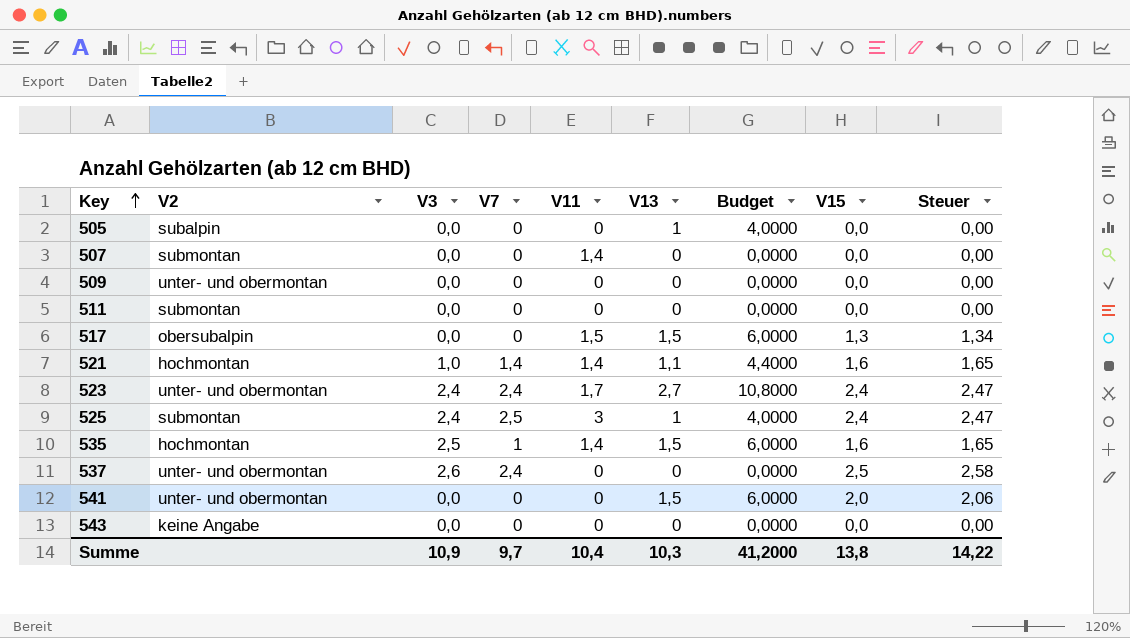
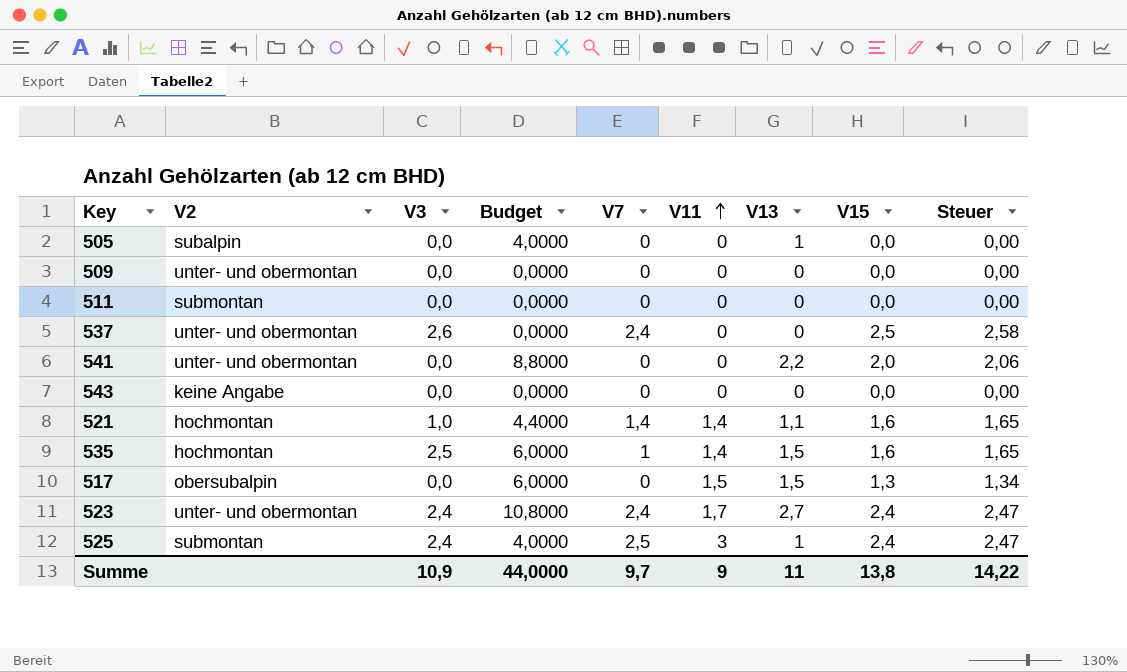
row order: Key ascending -> V11 ascending
column Budget | position: 7 -> 4
row 507: submontan | 0,0 | 0 | 1,4 | 0 | 0,0000 | 0,0 | 0,00 -> none
541 | Budget: 6,0000 -> 8,8000
541 | V13: 1,5 -> 2,2
Summe | Budget: 41,2000 -> 44,0000
Summe | V11: 10,4 -> 9
Summe | V13: 10,3 -> 11

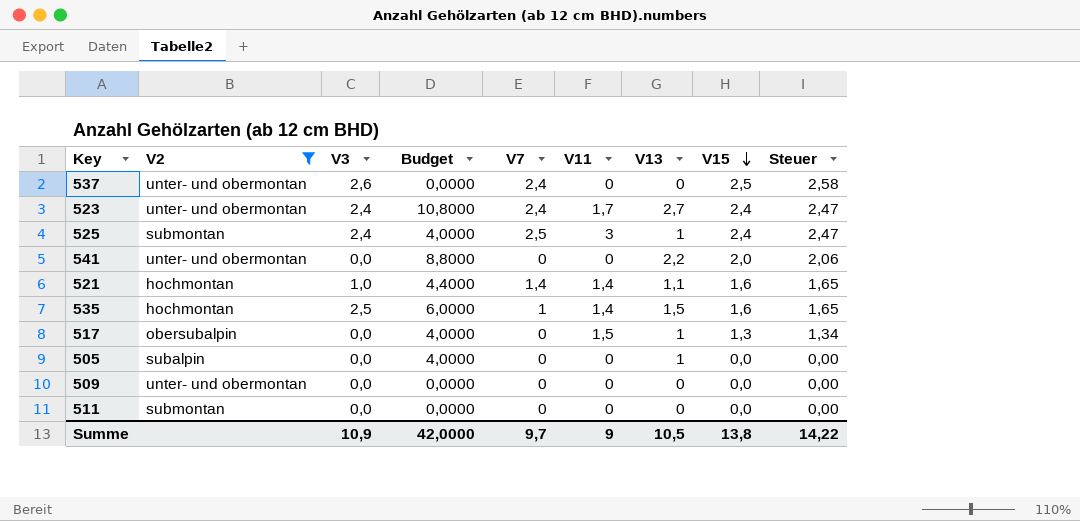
filter: none -> V2 != keine Angabe
row order: V11 ascending -> V15 descending
517 | Budget: 6,0000 -> 4,0000
517 | V13: 1,5 -> 1
Summe | Budget: 44,0000 -> 42,0000
Summe | V13: 11 -> 10,5

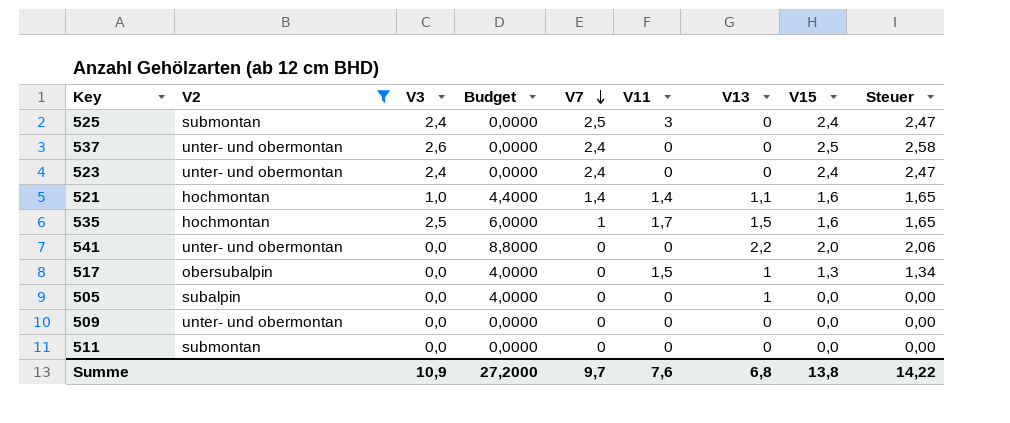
row order: V15 descending -> V7 descending
525 | Budget: 4,0000 -> 0,0000
525 | V13: 1 -> 0
523 | Budget: 10,8000 -> 0,0000
523 | V11: 1,7 -> 0
523 | V13: 2,7 -> 0
535 | V11: 1,4 -> 1,7
Summe | Budget: 42,0000 -> 27,2000
Summe | V11: 9 -> 7,6
Summe | V13: 10,5 -> 6,8

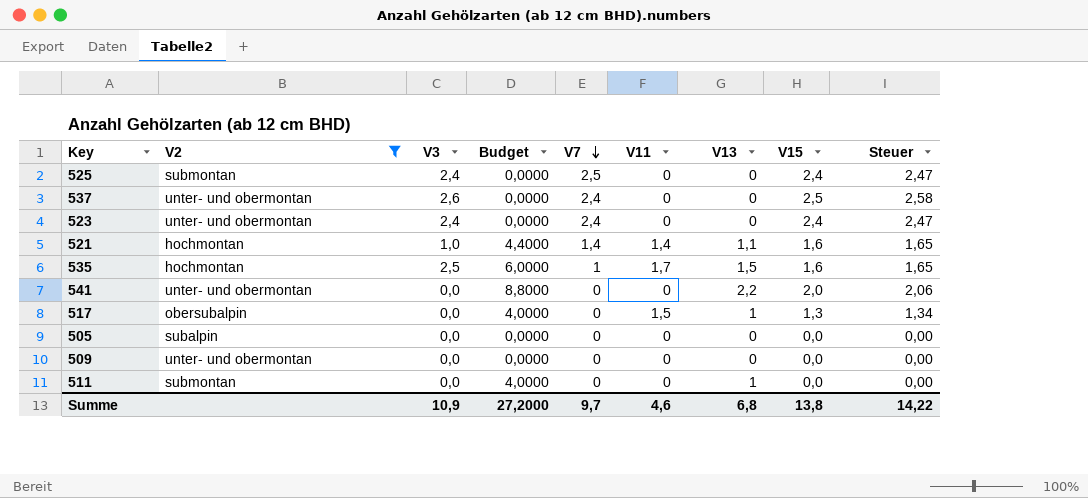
525 | V11: 3 -> 0
505 | Budget: 4,0000 -> 0,0000
505 | V13: 1 -> 0
511 | Budget: 0,0000 -> 4,0000
511 | V13: 0 -> 1
Summe | V11: 7,6 -> 4,6

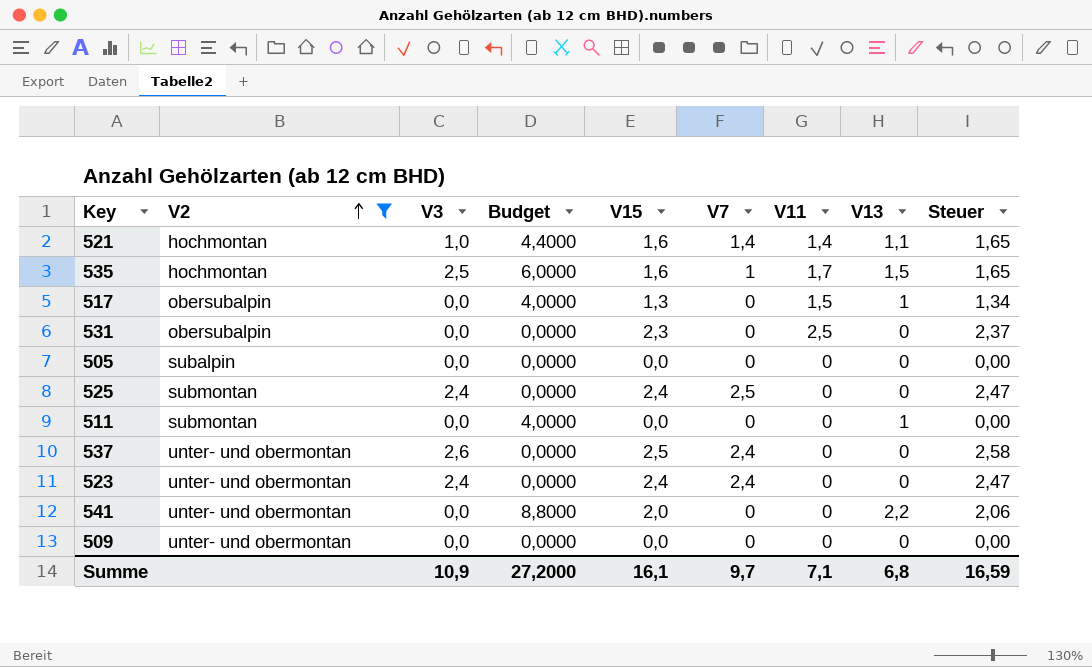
row order: V7 descending -> V2 ascending
column V15 | position: 8 -> 5
row 531: none -> obersubalpin | 0,0 | 0,0000 | 2,3 | 0 | 2,5 | 0 | 2,37
Summe | V15: 13,8 -> 16,1
Summe | V11: 4,6 -> 7,1
Summe | Steuer: 14,22 -> 16,59

